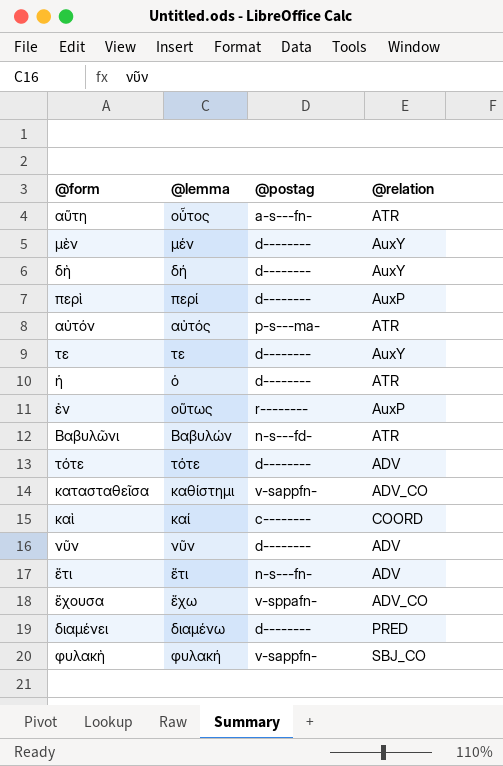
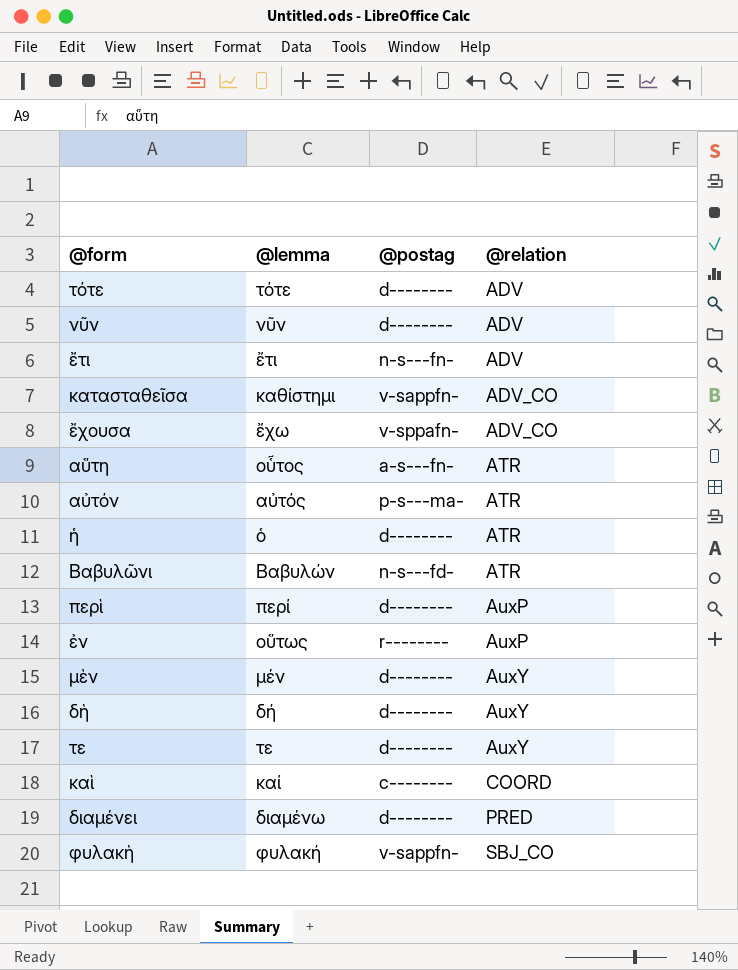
row order: none -> @relation ascending

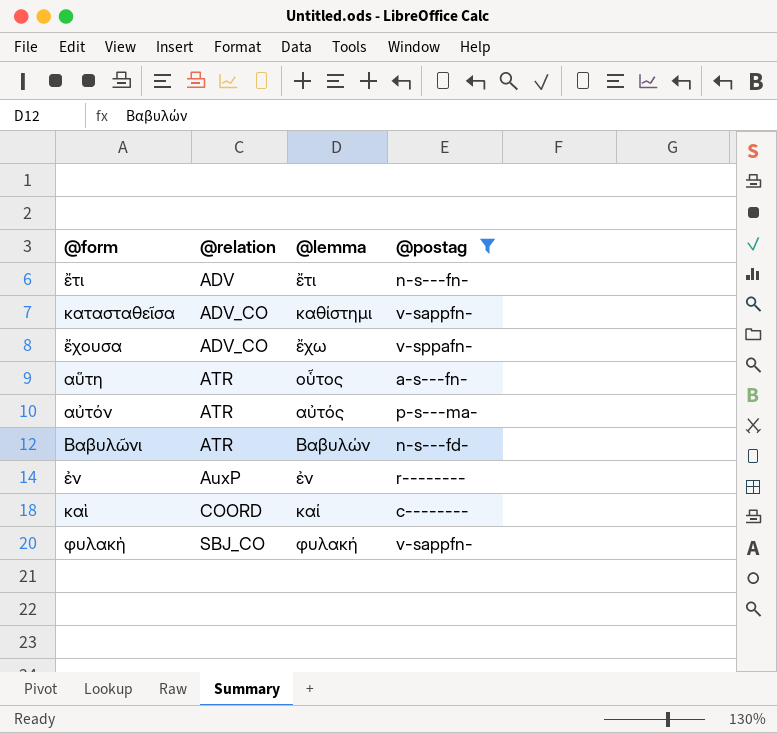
filter: none -> @postag != d--------
column @relation | position: 4 -> 2
ἐν | @lemma: οὕτως -> ἐν

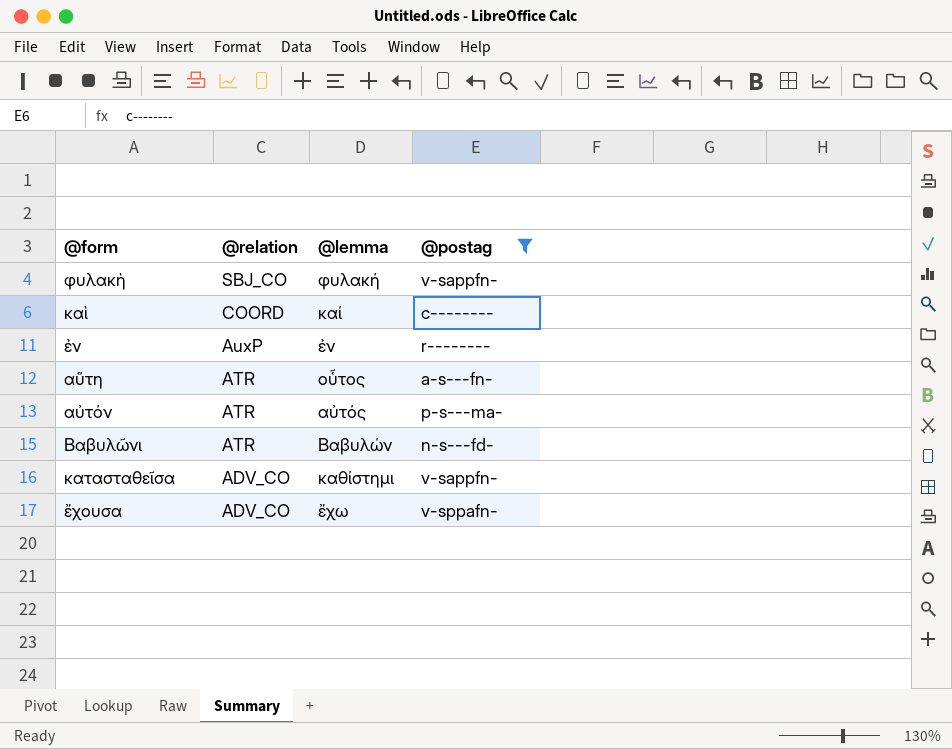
row order: @relation ascending -> @relation descending
row ἔτι: ADV | ἔτι | n-s---fn- -> none

